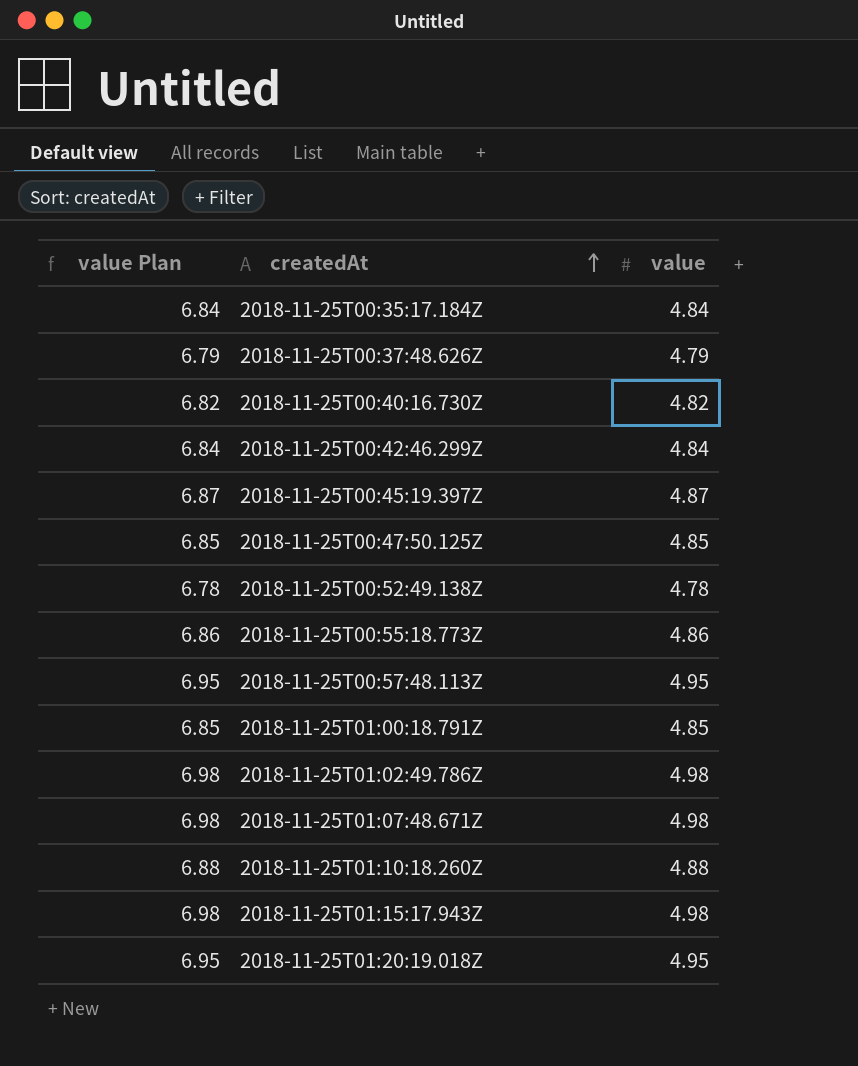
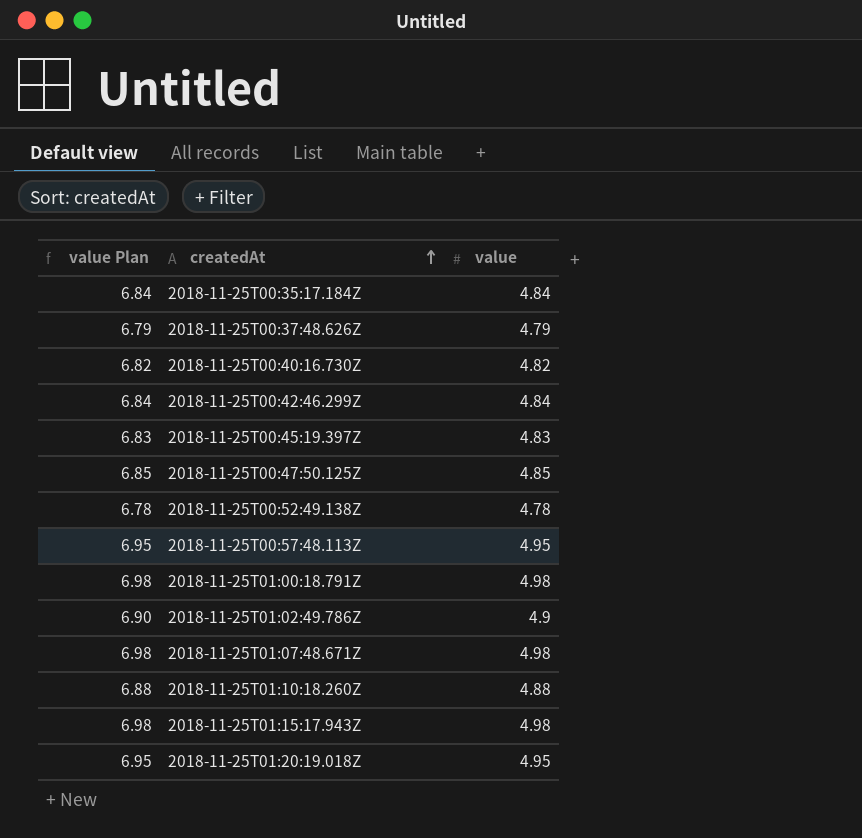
row 2018-11-25T00:55:18.773Z: 6.86 | 4.86 -> none
2018-11-25T00:45:19.397Z | value Plan: 6.87 -> 6.83
2018-11-25T00:45:19.397Z | value: 4.87 -> 4.83
2018-11-25T01:00:18.791Z | value Plan: 6.85 -> 6.98
2018-11-25T01:00:18.791Z | value: 4.85 -> 4.98
2018-11-25T01:02:49.786Z | value Plan: 6.98 -> 6.90
2018-11-25T01:02:49.786Z | value: 4.98 -> 4.9

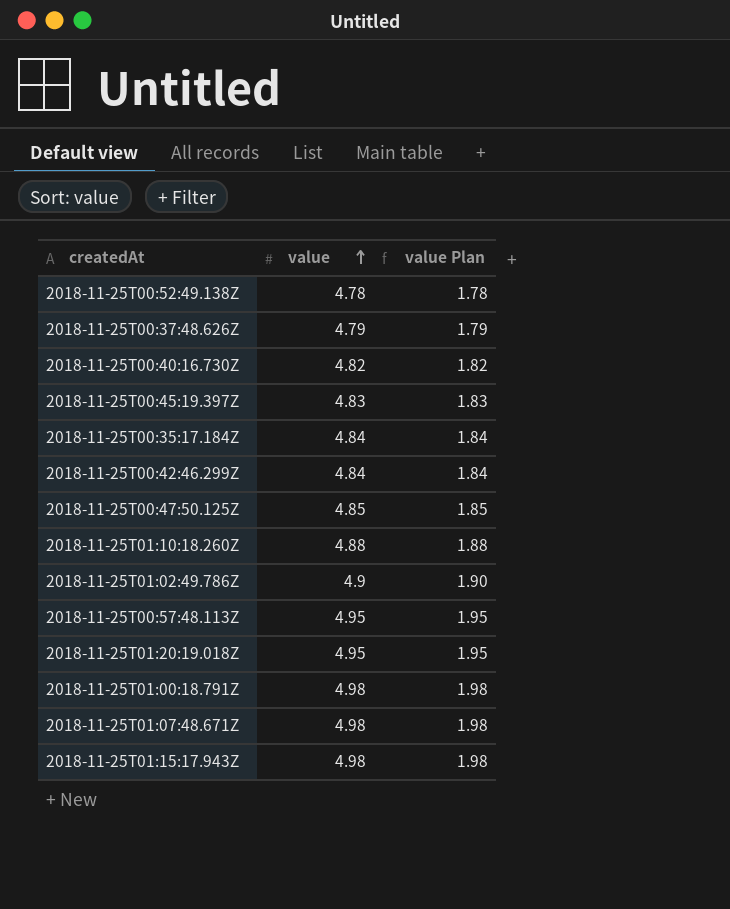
row order: createdAt ascending -> value ascending
column value Plan | formula: [value] + 2 -> [value] - 3
column value Plan | position: 1 -> 3

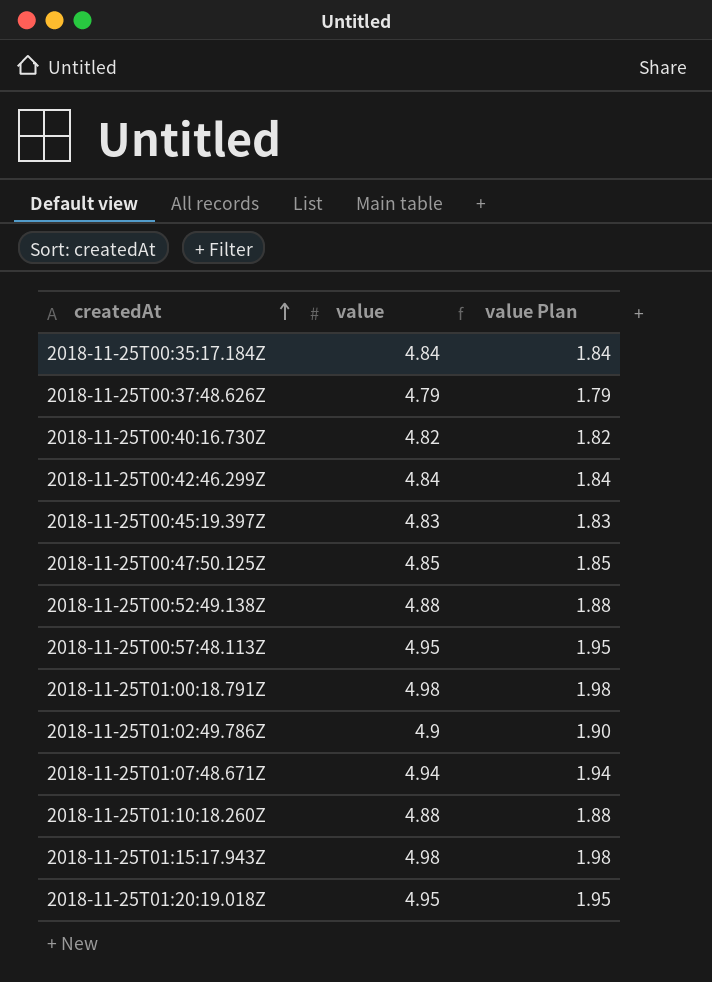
row order: value ascending -> createdAt ascending
2018-11-25T00:52:49.138Z | value: 4.78 -> 4.88
2018-11-25T00:52:49.138Z | value Plan: 1.78 -> 1.88
2018-11-25T01:07:48.671Z | value: 4.98 -> 4.94
2018-11-25T01:07:48.671Z | value Plan: 1.98 -> 1.94

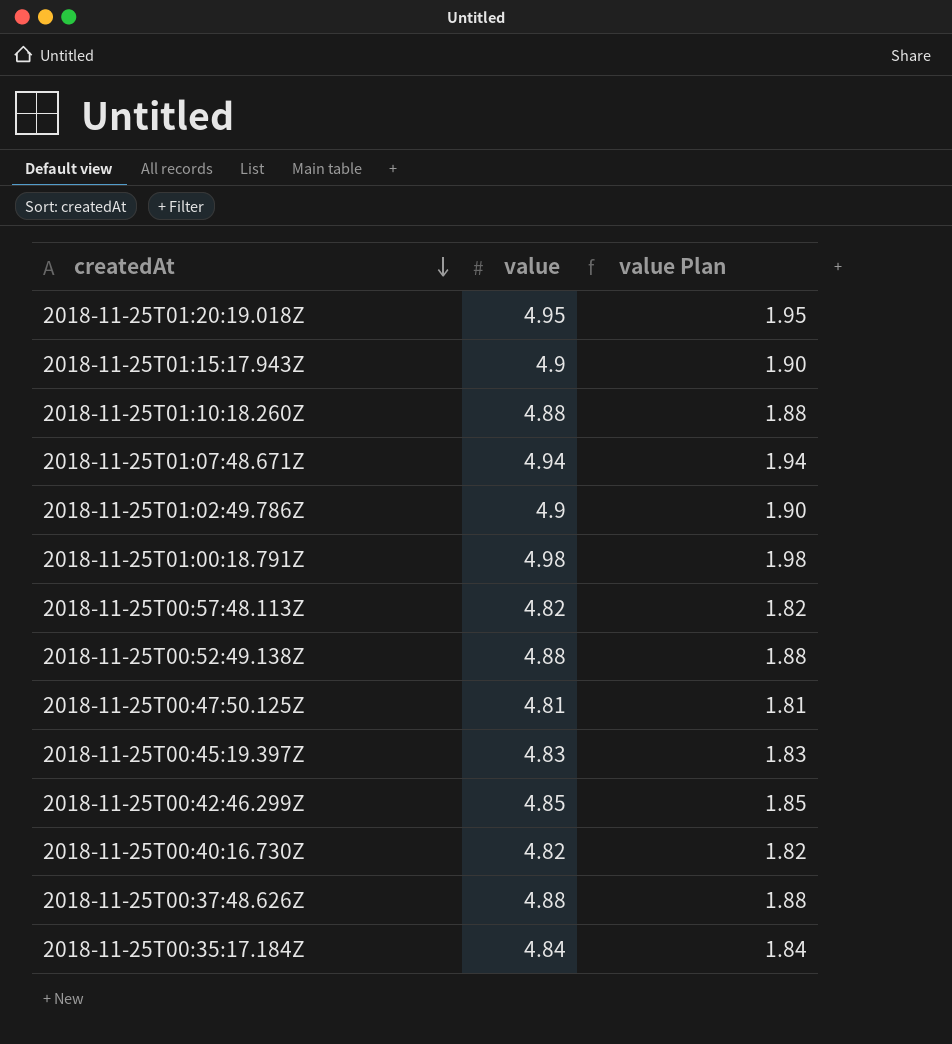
row order: createdAt ascending -> createdAt descending
2018-11-25T01:15:17.943Z | value: 4.98 -> 4.9
2018-11-25T01:15:17.943Z | value Plan: 1.98 -> 1.90
2018-11-25T00:57:48.113Z | value: 4.95 -> 4.82
2018-11-25T00:57:48.113Z | value Plan: 1.95 -> 1.82
2018-11-25T00:47:50.125Z | value: 4.85 -> 4.81
2018-11-25T00:47:50.125Z | value Plan: 1.85 -> 1.81
2018-11-25T00:42:46.299Z | value: 4.84 -> 4.85
2018-11-25T00:42:46.299Z | value Plan: 1.84 -> 1.85
2018-11-25T00:37:48.626Z | value: 4.79 -> 4.88
2018-11-25T00:37:48.626Z | value Plan: 1.79 -> 1.88

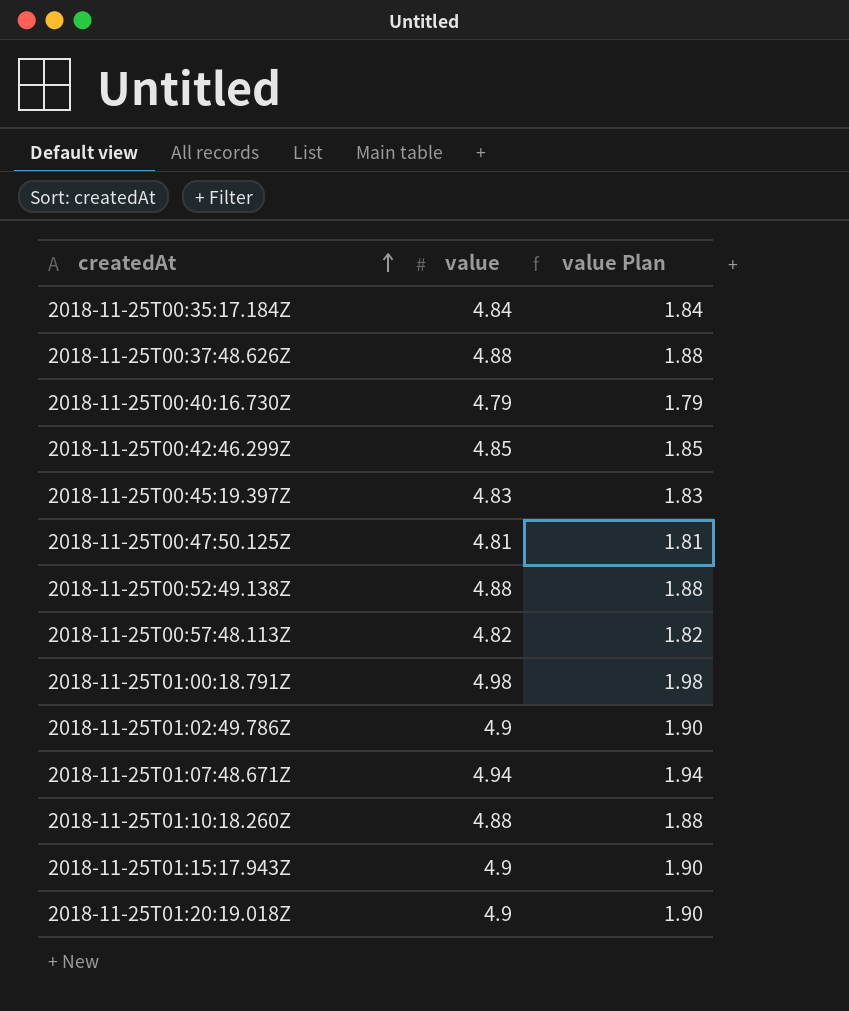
row order: createdAt descending -> createdAt ascending
2018-11-25T00:40:16.730Z | value: 4.82 -> 4.79
2018-11-25T00:40:16.730Z | value Plan: 1.82 -> 1.79
2018-11-25T01:20:19.018Z | value: 4.95 -> 4.9
2018-11-25T01:20:19.018Z | value Plan: 1.95 -> 1.90

